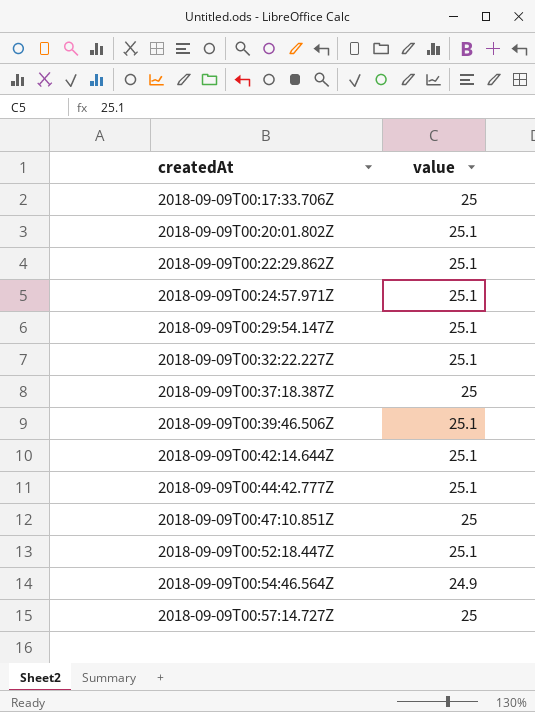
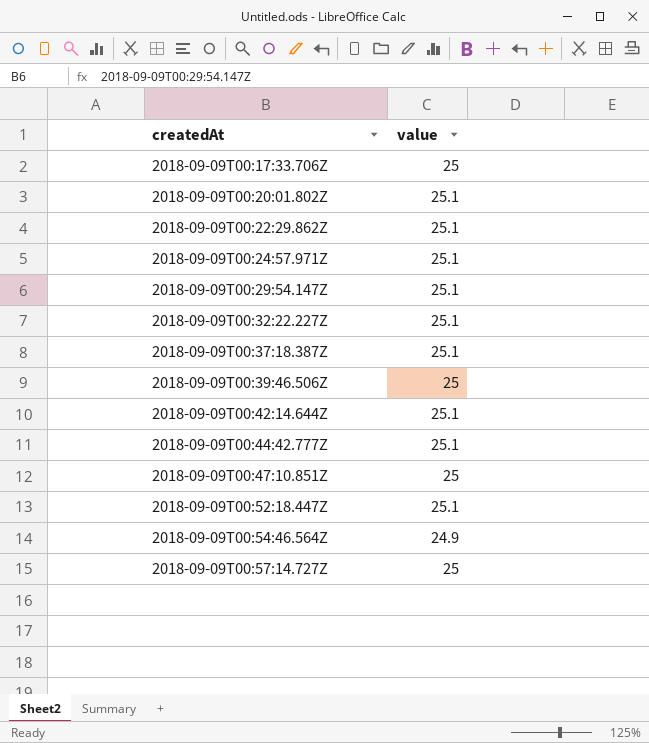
2018-09-09T00:37:18.387Z | value: 25 -> 25.1
2018-09-09T00:39:46.506Z | value: 25.1 -> 25

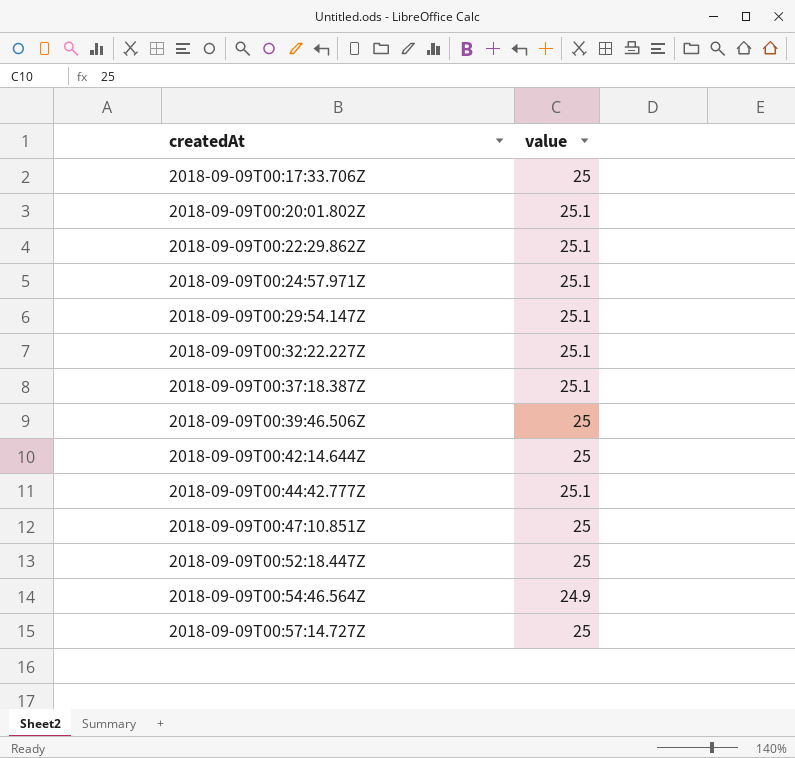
2018-09-09T00:42:14.644Z | value: 25.1 -> 25
2018-09-09T00:52:18.447Z | value: 25.1 -> 25

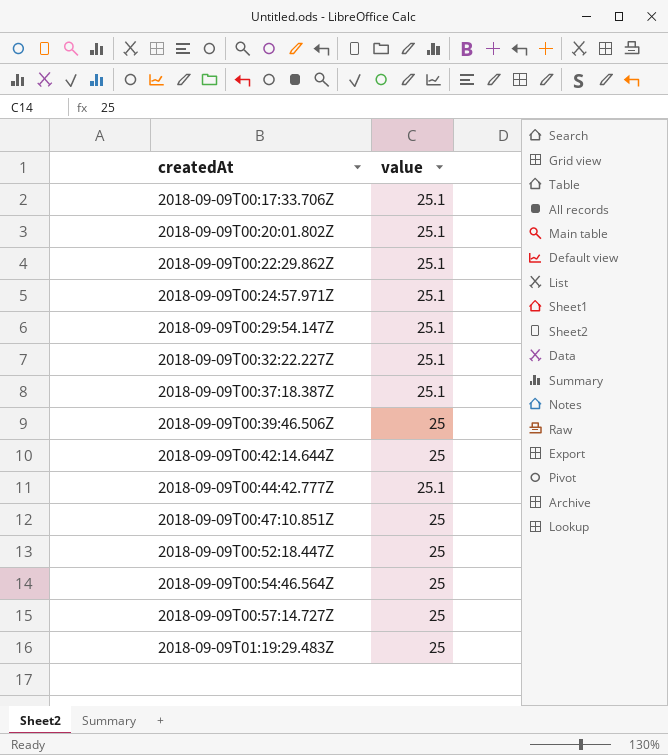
2018-09-09T00:17:33.706Z | value: 25 -> 25.1
2018-09-09T00:54:46.564Z | value: 24.9 -> 25
row 2018-09-09T01:19:29.483Z: none -> 25

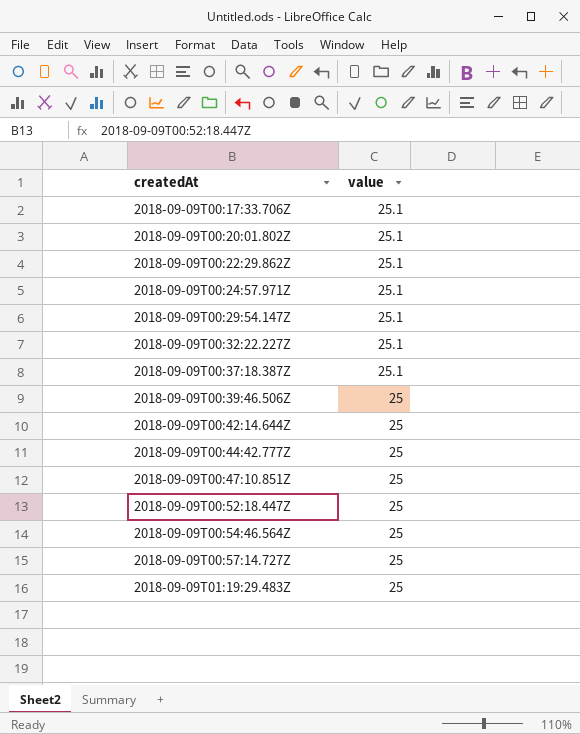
2018-09-09T00:44:42.777Z | value: 25.1 -> 25

